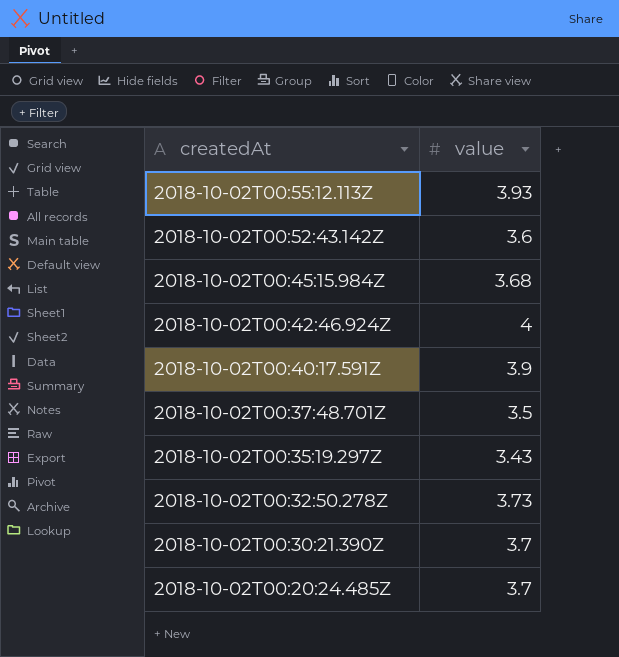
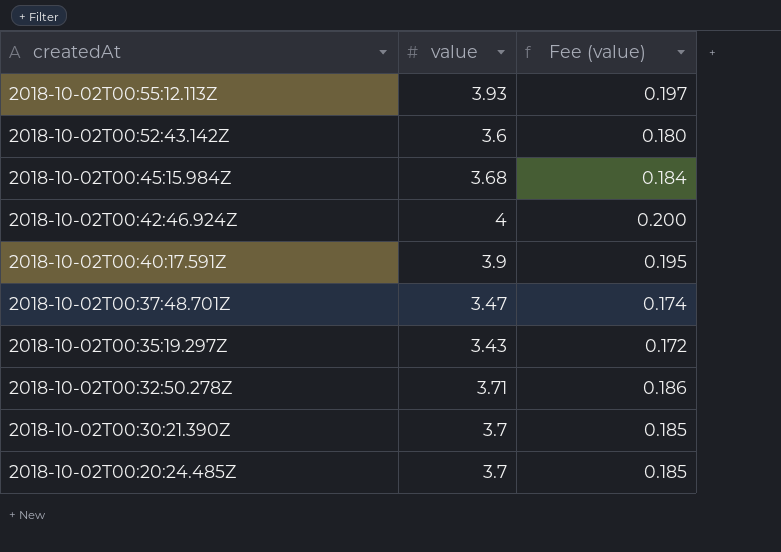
column Fee (value) | formula: none -> [value] * 0.05
2018-10-02T00:37:48.701Z | value: 3.5 -> 3.47
2018-10-02T00:32:50.278Z | value: 3.73 -> 3.71

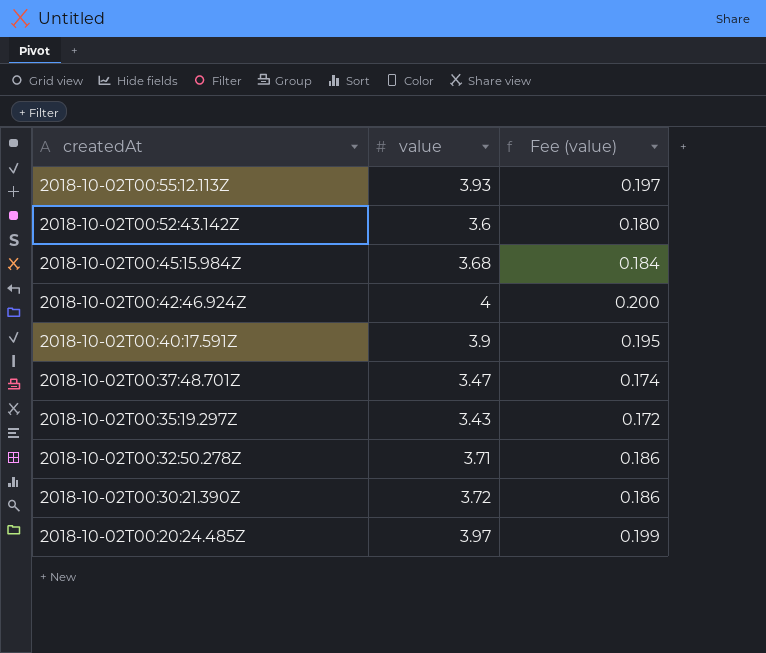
2018-10-02T00:30:21.390Z | value: 3.7 -> 3.72
2018-10-02T00:30:21.390Z | Fee (value): 0.185 -> 0.186
2018-10-02T00:20:24.485Z | value: 3.7 -> 3.97
2018-10-02T00:20:24.485Z | Fee (value): 0.185 -> 0.199

